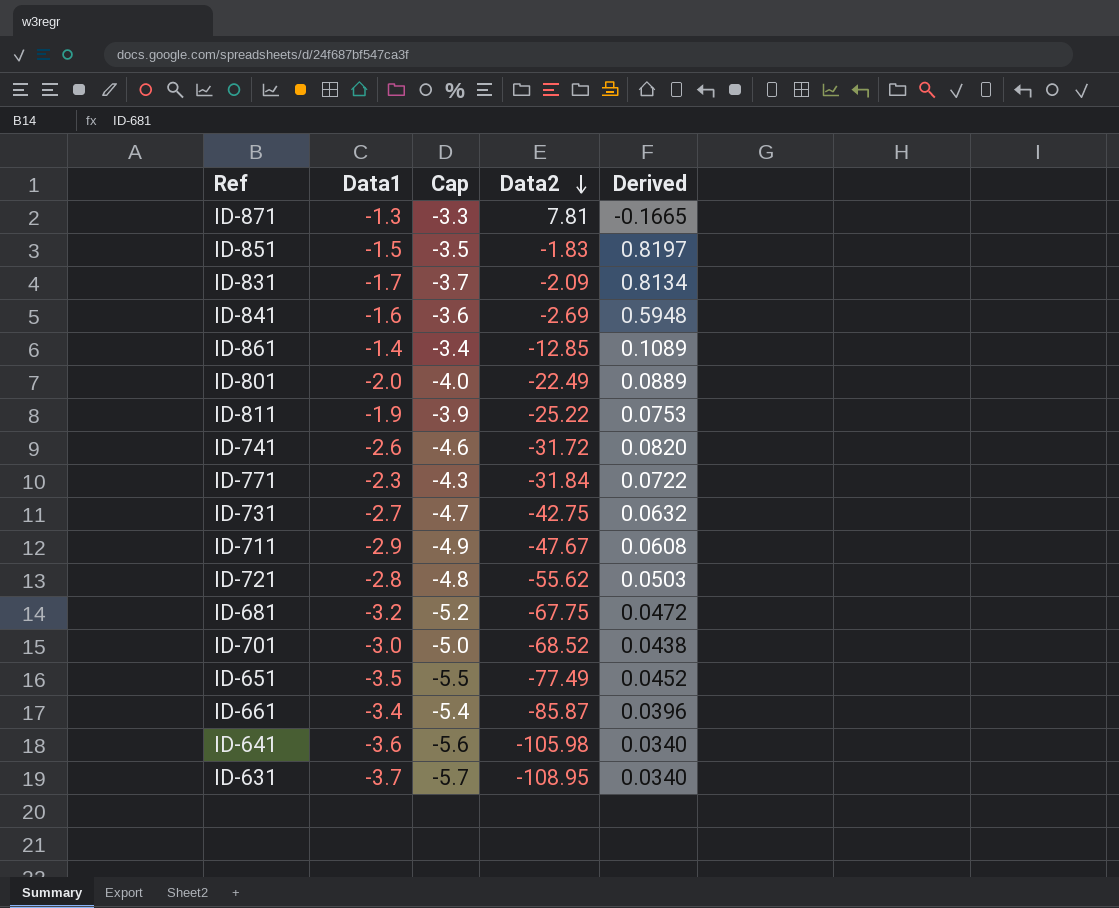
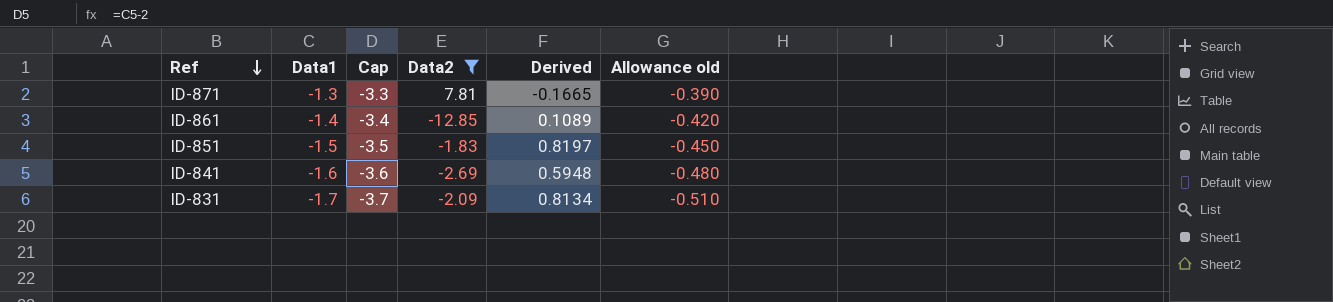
filter: none -> Data2 >= -12.85
row order: Data2 descending -> Ref descending
column Allowance old | formula: none -> [Data1] * 0.3

